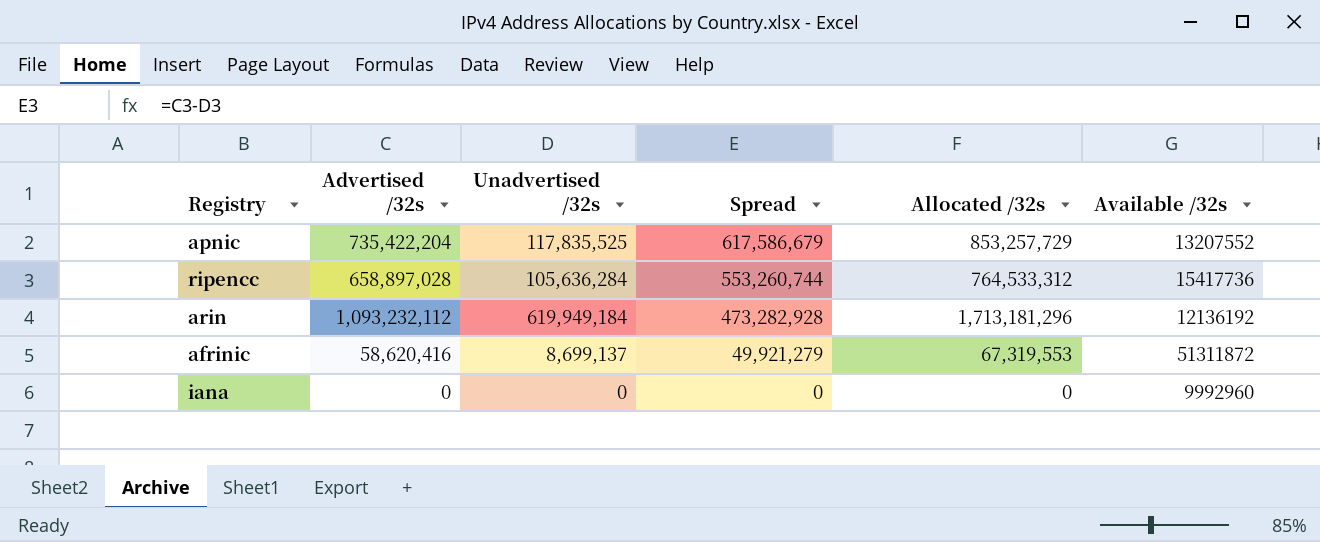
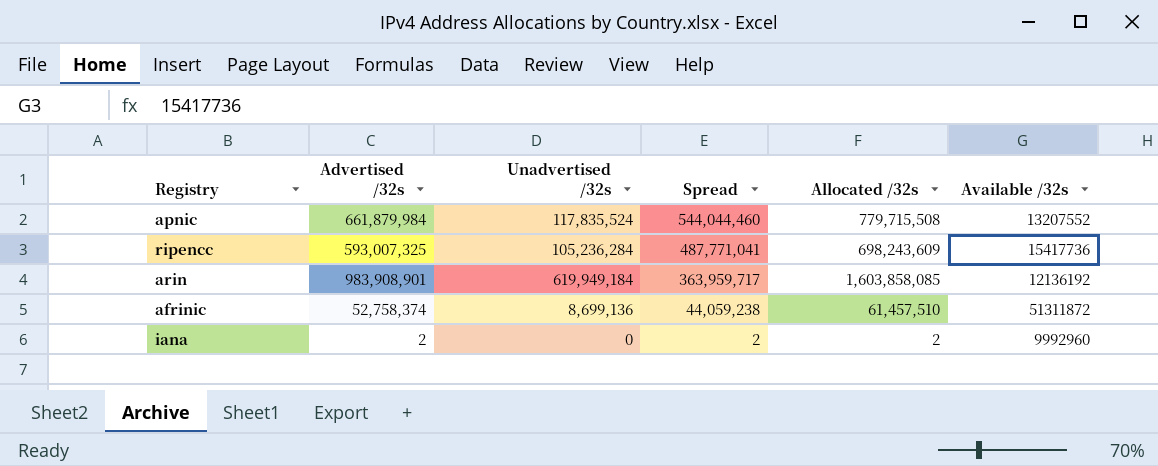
apnic | Advertised /32s: 735,422,204 -> 661,879,984
apnic | Unadvertised /32s: 117,835,525 -> 117,835,524
apnic | Spread: 617,586,679 -> 544,044,460
apnic | Allocated /32s: 853,257,729 -> 779,715,508
ripencc | Advertised /32s: 658,897,028 -> 593,007,325
ripencc | Unadvertised /32s: 105,636,284 -> 105,236,284
ripencc | Spread: 553,260,744 -> 487,771,041
ripencc | Allocated /32s: 764,533,312 -> 698,243,609
arin | Advertised /32s: 1,093,232,112 -> 983,908,901
arin | Spread: 473,282,928 -> 363,959,717
arin | Allocated /32s: 1,713,181,296 -> 1,603,858,085
afrinic | Advertised /32s: 58,620,416 -> 52,758,374
afrinic | Unadvertised /32s: 8,699,137 -> 8,699,136
afrinic | Spread: 49,921,279 -> 44,059,238
afrinic | Allocated /32s: 67,319,553 -> 61,457,510
iana | Advertised /32s: 0 -> 2
iana | Spread: 0 -> 2
iana | Allocated /32s: 0 -> 2

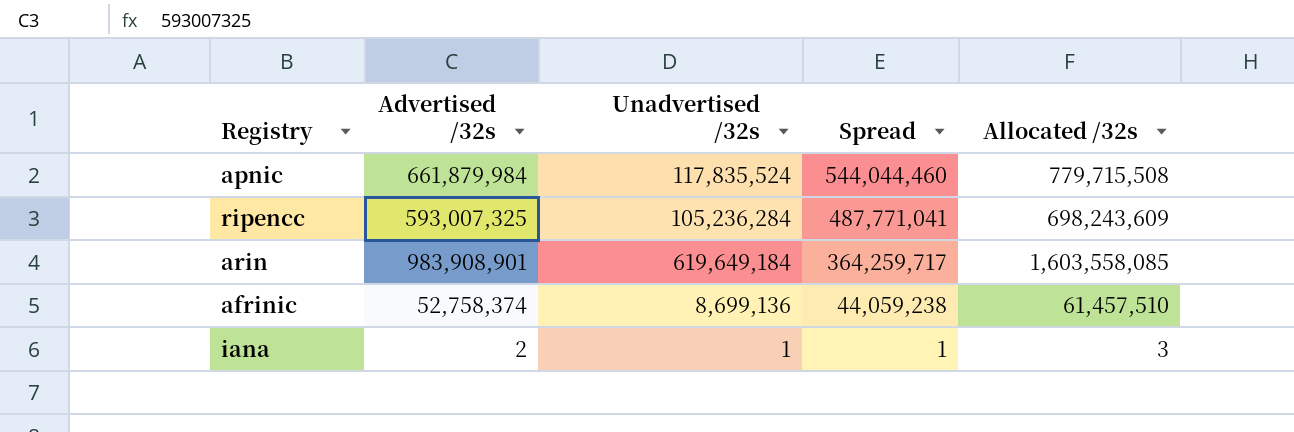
column Available /32s | position: 6 -> none
arin | Unadvertised /32s: 619,949,184 -> 619,649,184
arin | Spread: 363,959,717 -> 364,259,717
arin | Allocated /32s: 1,603,858,085 -> 1,603,558,085
iana | Unadvertised /32s: 0 -> 1
iana | Spread: 2 -> 1
iana | Allocated /32s: 2 -> 3

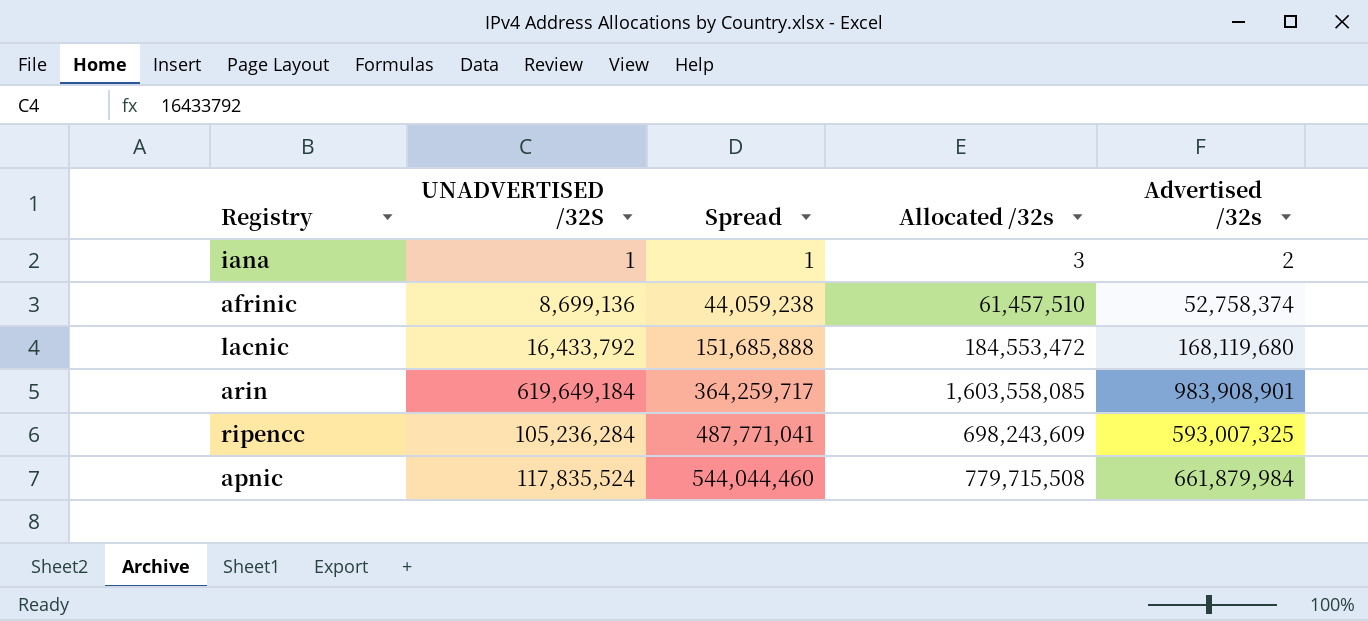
row order: Spread descending -> Spread ascending
column name: Unadvertised /32s -> UNADVERTISED /32S
column Advertised /32s | position: 2 -> 5
row lacnic: none -> 16,433,792 | 151,685,888 | 184,553,472 | 168,119,680

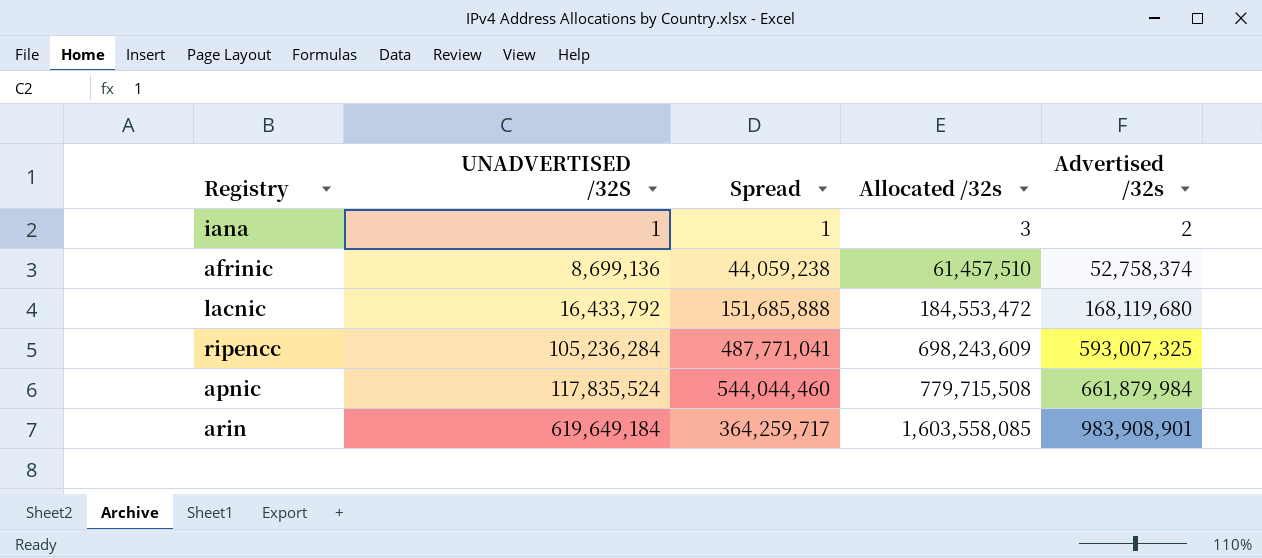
row order: Spread ascending -> UNADVERTISED /32S ascending

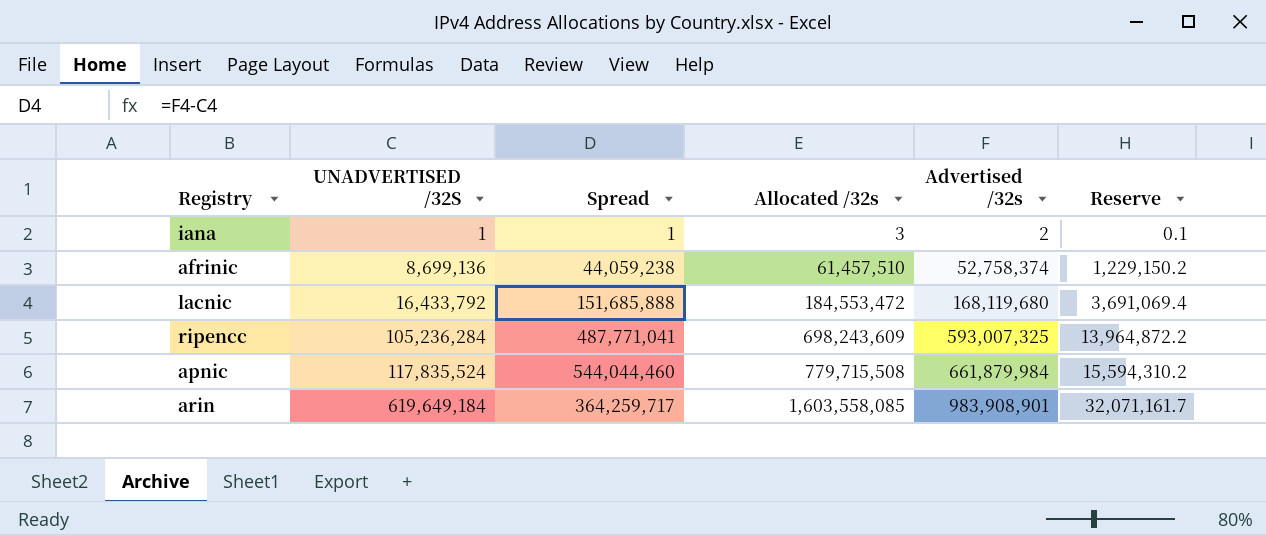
column Reserve | formula: none -> [Allocated /32s] * 0.02

